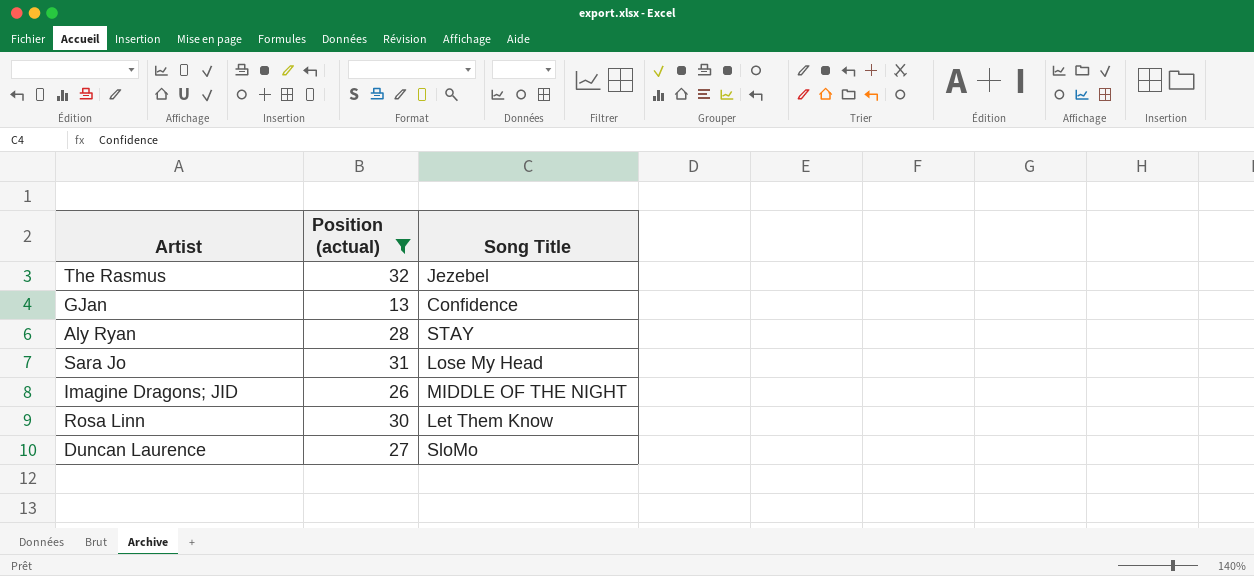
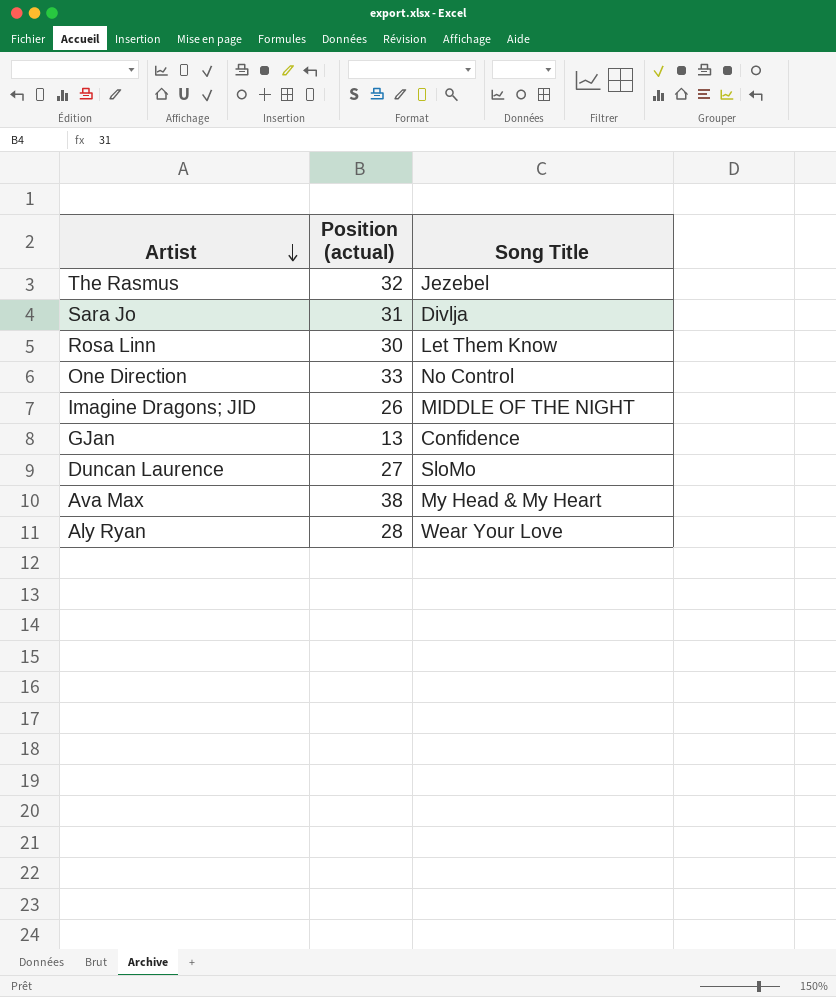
filter: Position (actual) <= 32 -> none
row order: none -> Artist descending
Sara Jo | Song Title: Lose My Head -> Divlja
Aly Ryan | Song Title: STAY -> Wear Your Love

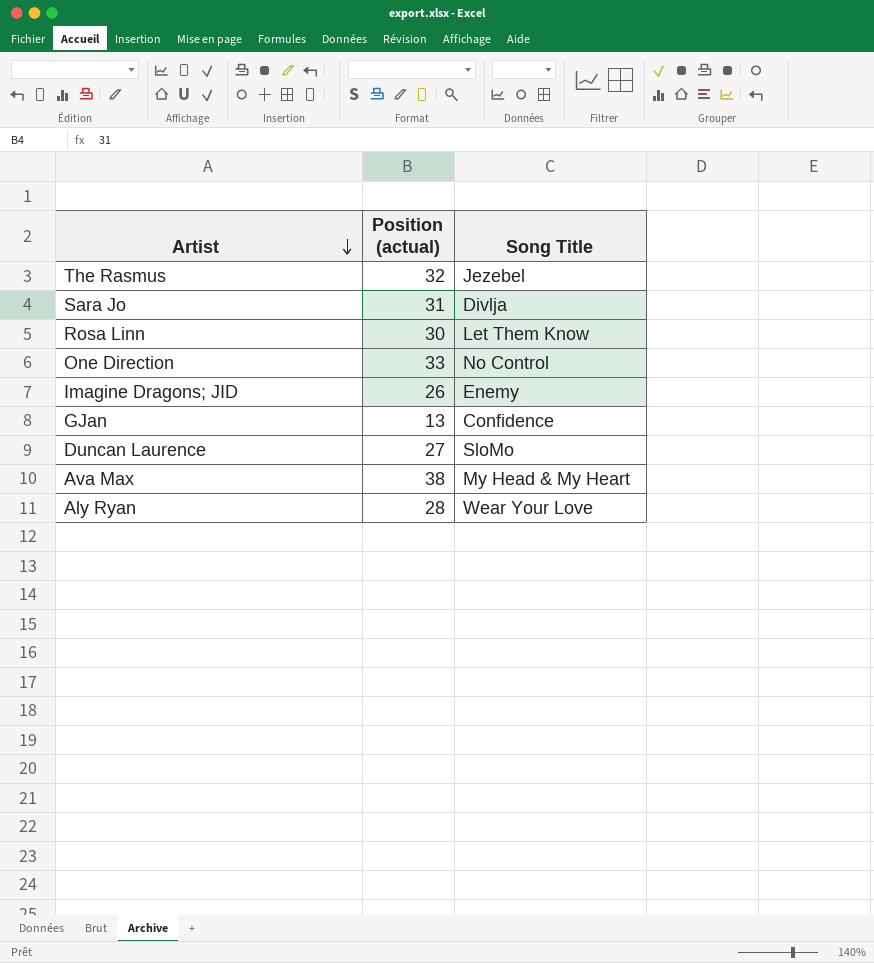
Imagine Dragons; JID | Song Title: MIDDLE OF THE NIGHT -> Enemy

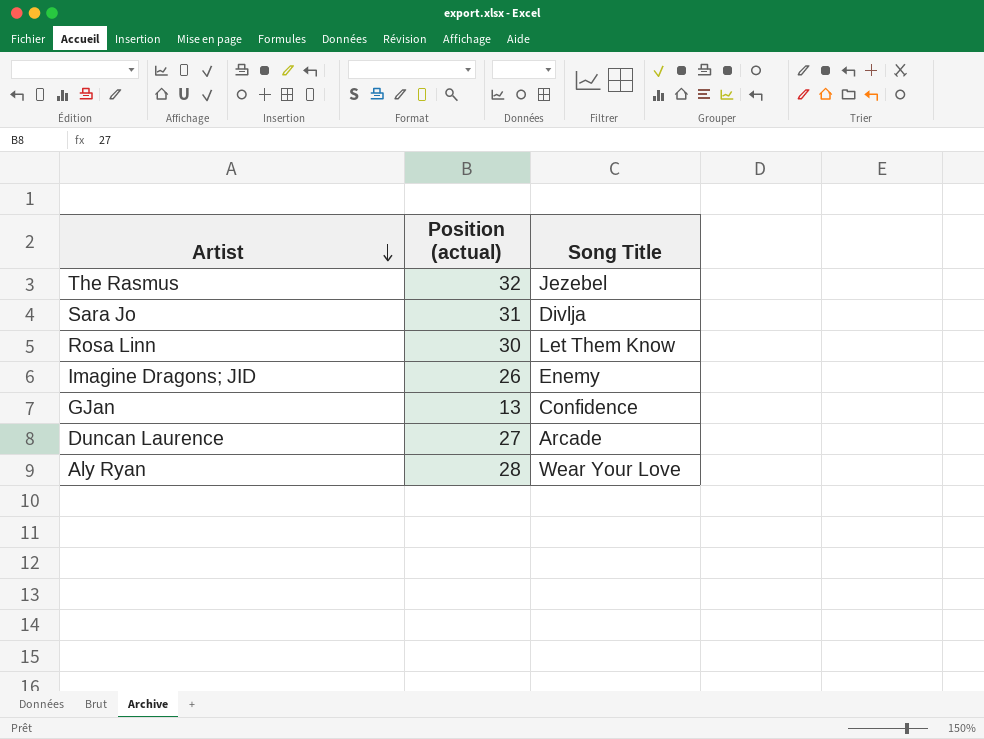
row One Direction: 33 | No Control -> none
row Ava Max: 38 | My Head & My Heart -> none
Duncan Laurence | Song Title: SloMo -> Arcade

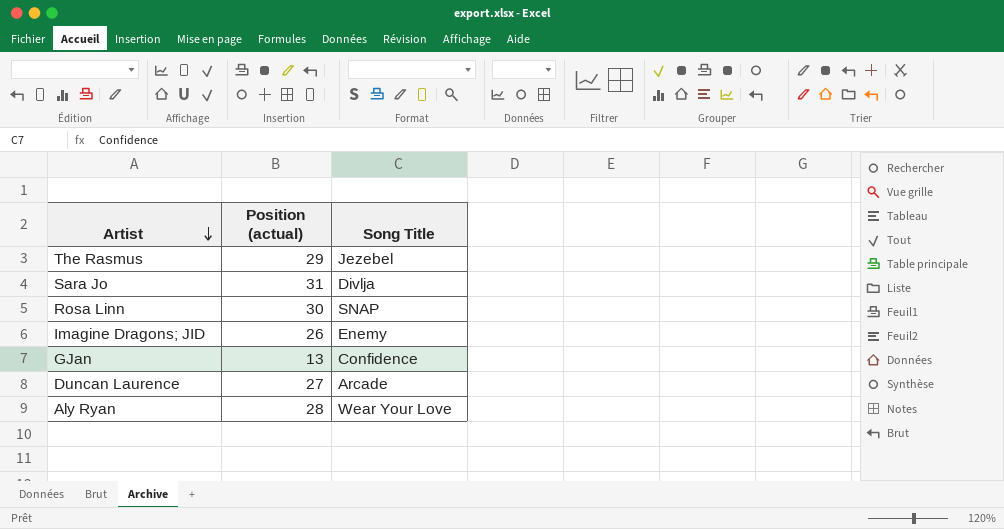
The Rasmus | Position (actual): 32 -> 29
Rosa Linn | Song Title: Let Them Know -> SNAP

